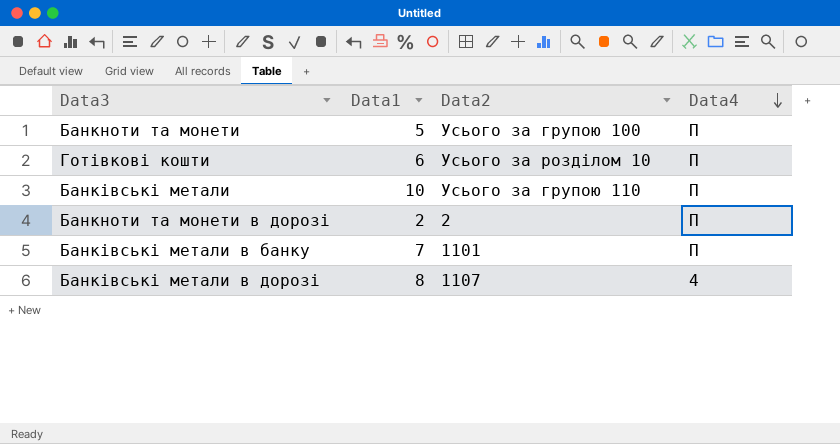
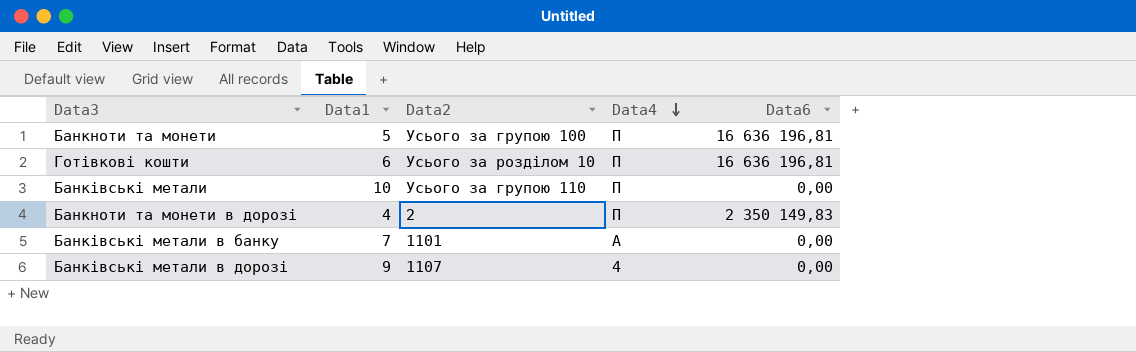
column Data6 | position: none -> 5
Банкноти та монети в дорозі | Data1: 2 -> 4
Банківські метали в банку | Data4: П -> A
Банківські метали в дорозі | Data1: 8 -> 9

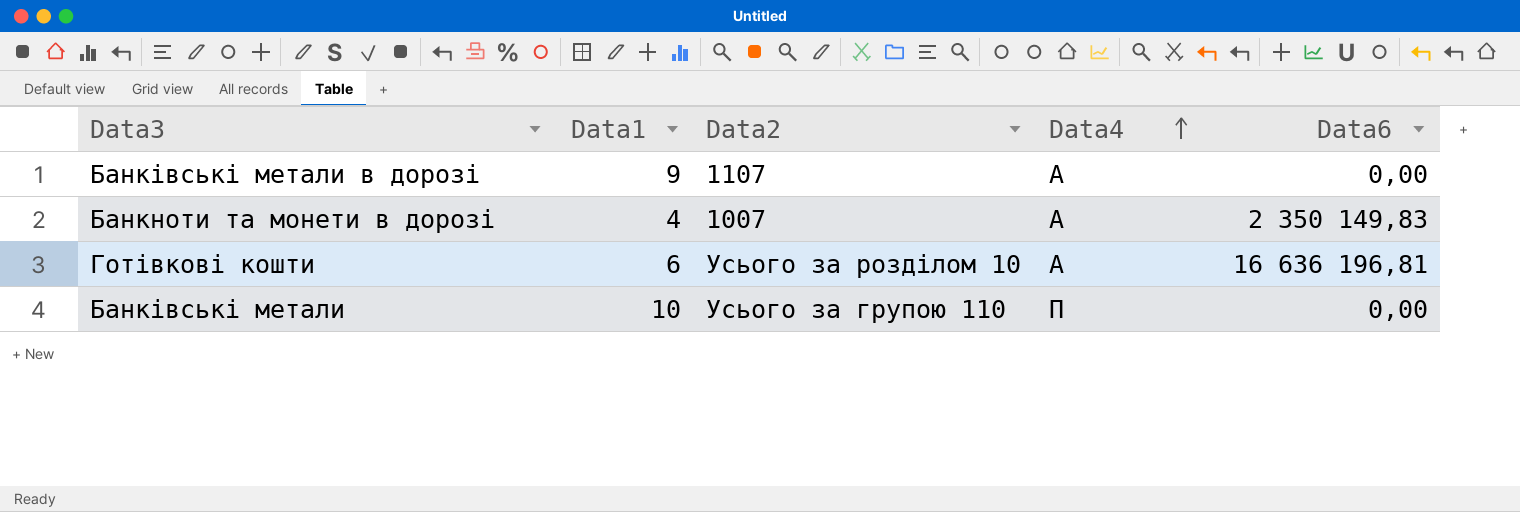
row order: Data4 descending -> Data4 ascending
row Банкноти та монети: 5 | Усього за групою 100 | П | 16 636 196,81 -> none
row Банківські метали в банку: 7 | 1101 | A | 0,00 -> none
Банківські метали в дорозі | Data4: 4 -> A
Банкноти та монети в дорозі | Data2: 2 -> 1007
Банкноти та монети в дорозі | Data4: П -> A
Готівкові кошти | Data4: П -> A

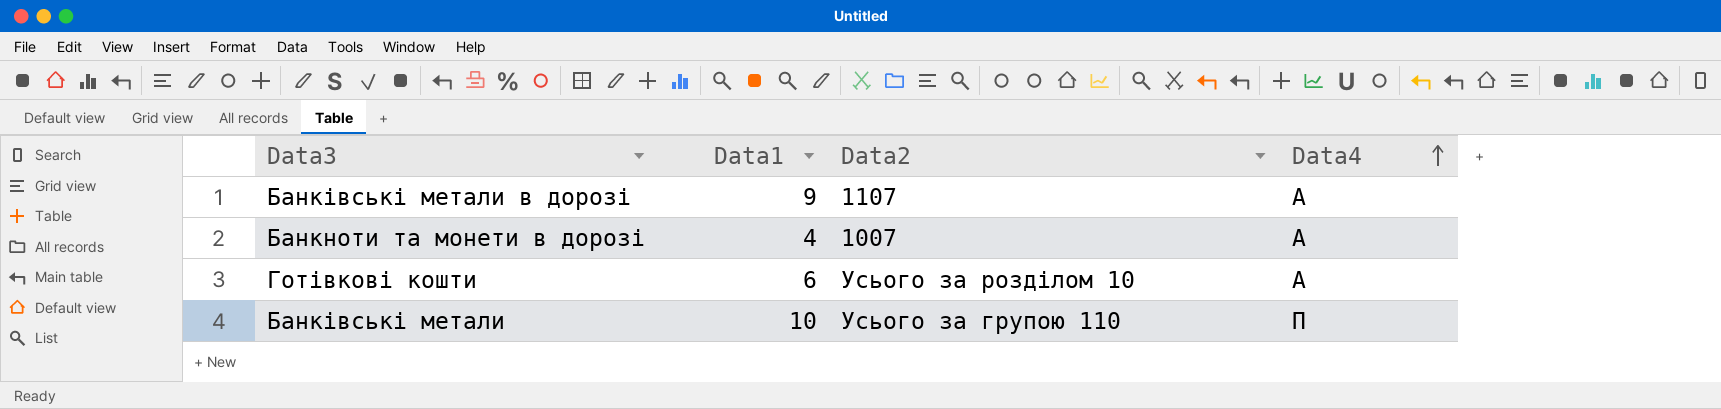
column Data6 | position: 5 -> none

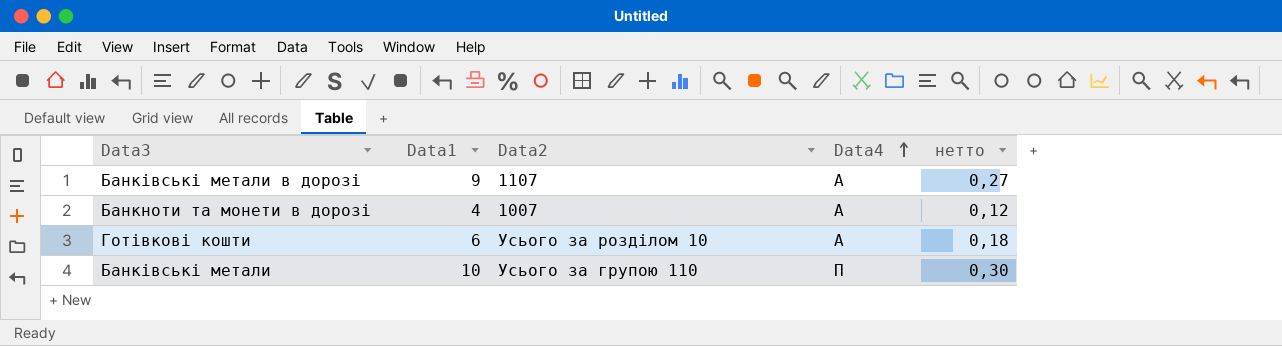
column нетто | formula: none -> [Data1] * 0,03

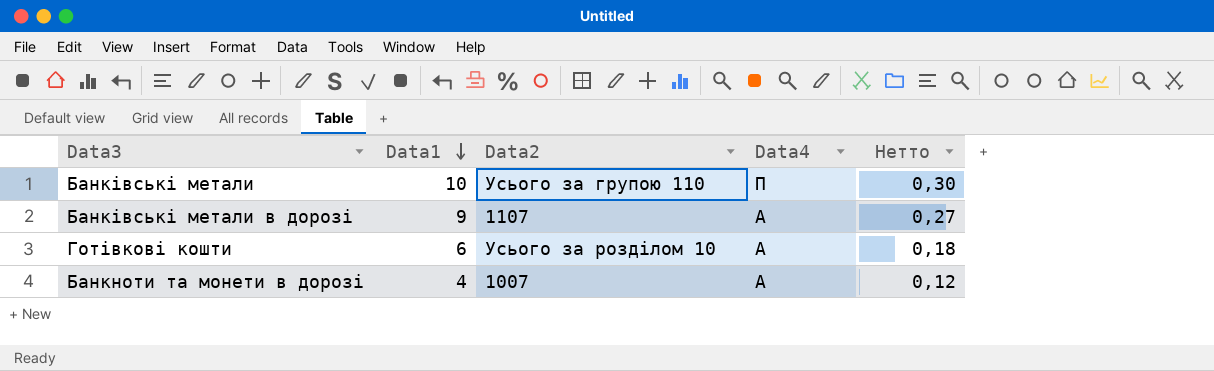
row order: Data4 ascending -> Data1 descending
column name: нетто -> Нетто

